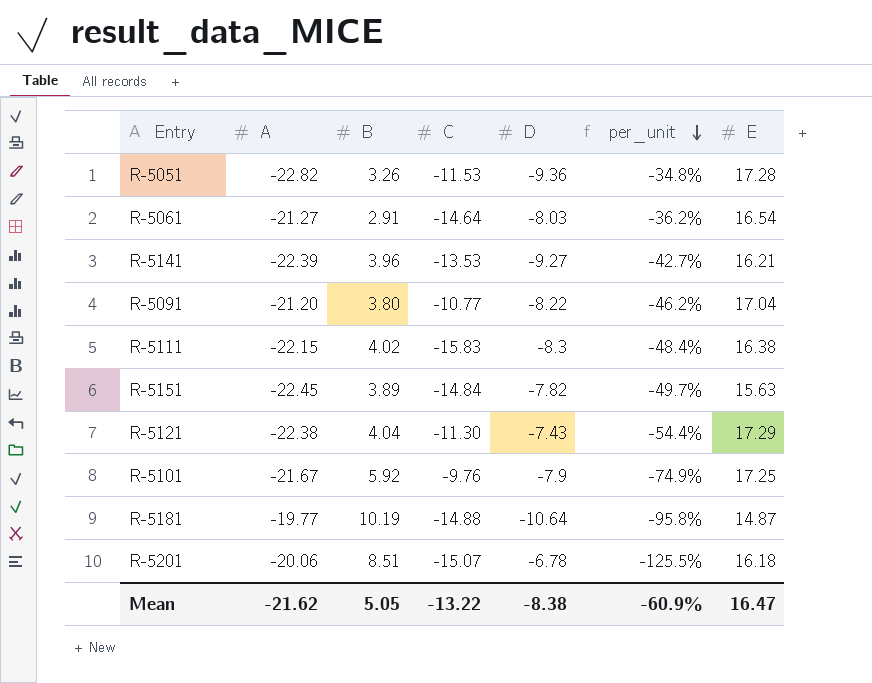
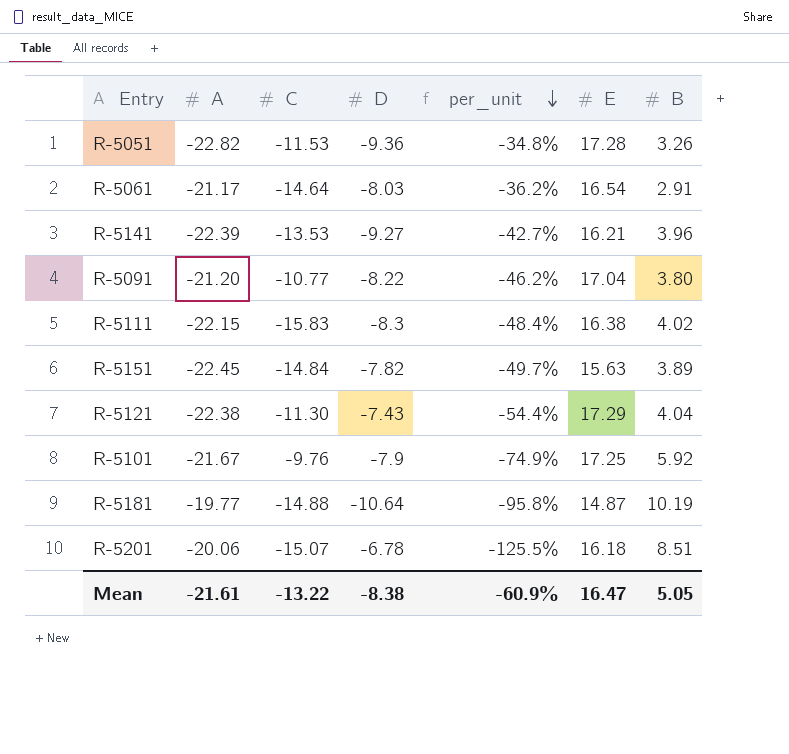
column B | position: 3 -> 7
R-5061 | A: -21.27 -> -21.17
Mean | A: -21.62 -> -21.61

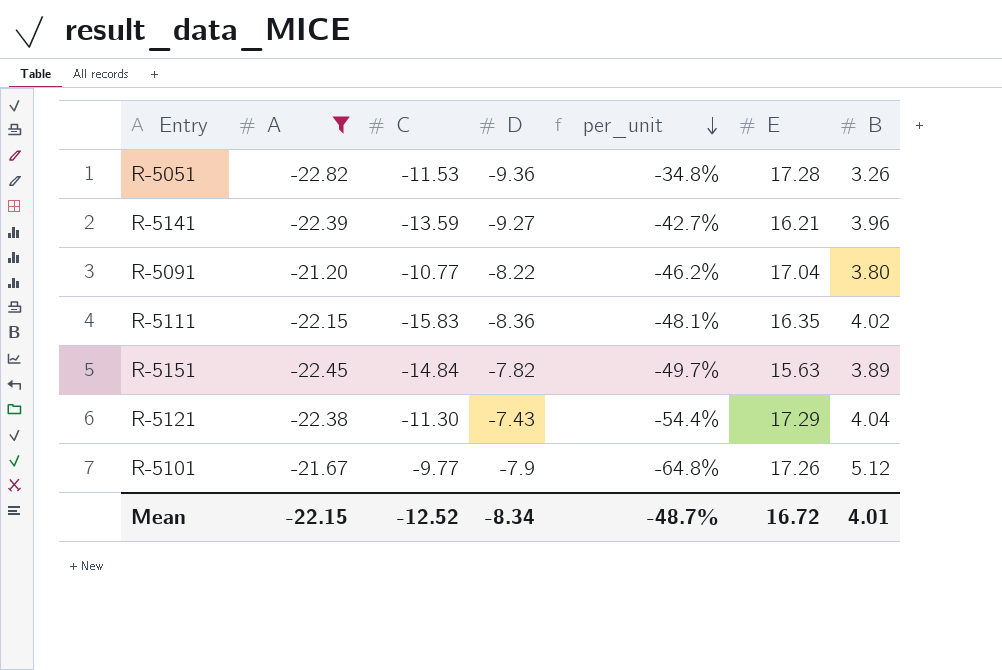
filter: none -> A <= -21.20
R-5141 | C: -13.53 -> -13.59
R-5111 | D: -8.3 -> -8.36
R-5111 | per_unit: -48.4% -> -48.1%
R-5111 | E: 16.38 -> 16.35
R-5101 | C: -9.76 -> -9.77
R-5101 | per_unit: -74.9% -> -64.8%
R-5101 | E: 17.25 -> 17.26
R-5101 | B: 5.92 -> 5.12
Mean | A: -21.61 -> -22.15
Mean | C: -13.22 -> -12.52
Mean | D: -8.38 -> -8.34
Mean | per_unit: -60.9% -> -48.7%
Mean | E: 16.47 -> 16.72
Mean | B: 5.05 -> 4.01

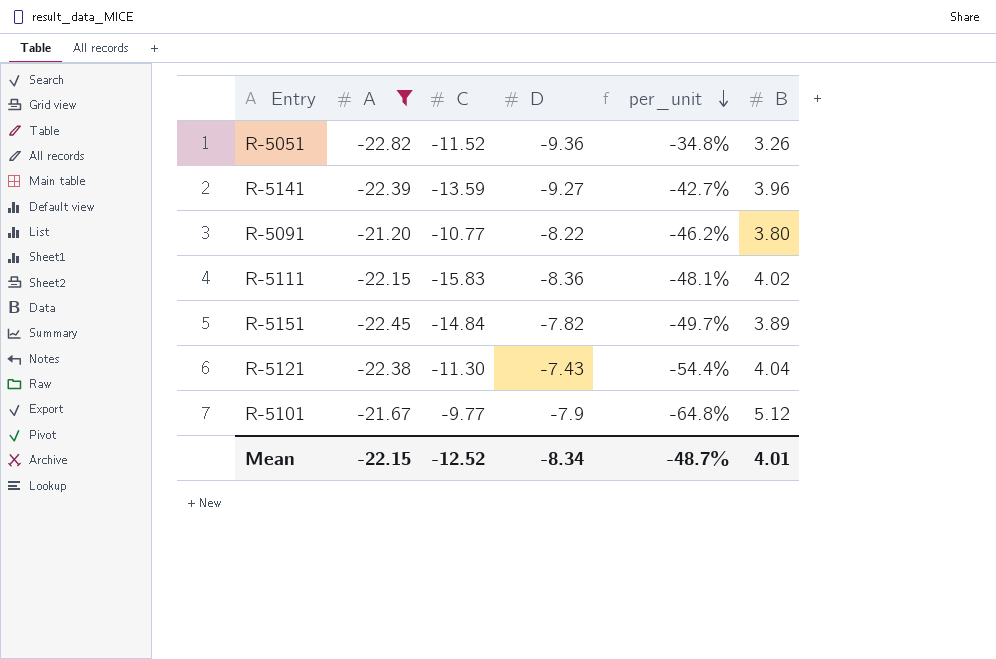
column E | position: 6 -> none
R-5051 | C: -11.53 -> -11.52

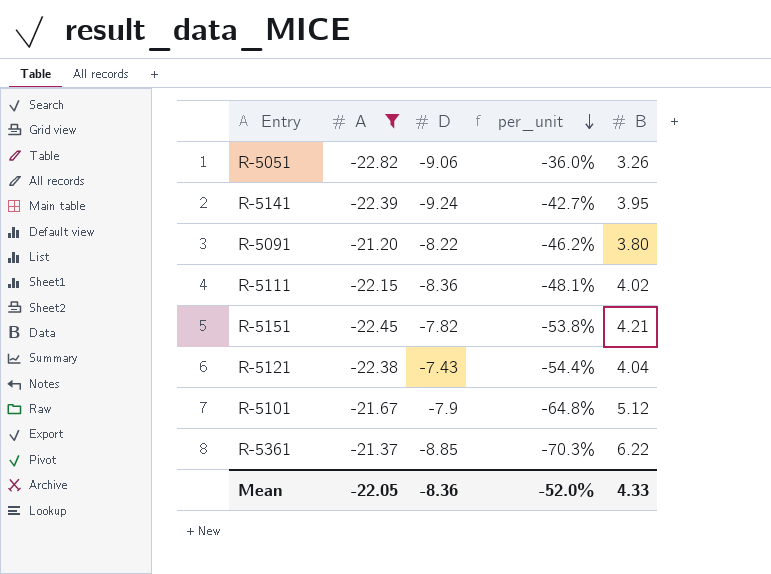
column C | position: 3 -> none
R-5051 | D: -9.36 -> -9.06
R-5051 | per_unit: -34.8% -> -36.0%
R-5141 | D: -9.27 -> -9.24
R-5141 | B: 3.96 -> 3.95
R-5151 | per_unit: -49.7% -> -53.8%
R-5151 | B: 3.89 -> 4.21
row R-5361: none -> -21.37 | -8.85 | -70.3% | 6.22
Mean | A: -22.15 -> -22.05
Mean | D: -8.34 -> -8.36
Mean | per_unit: -48.7% -> -52.0%
Mean | B: 4.01 -> 4.33

